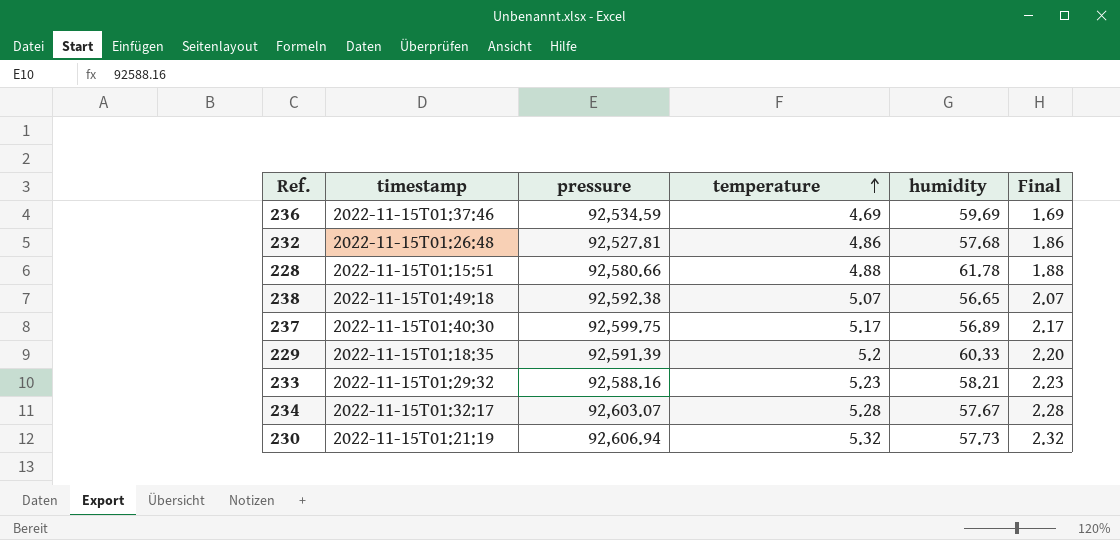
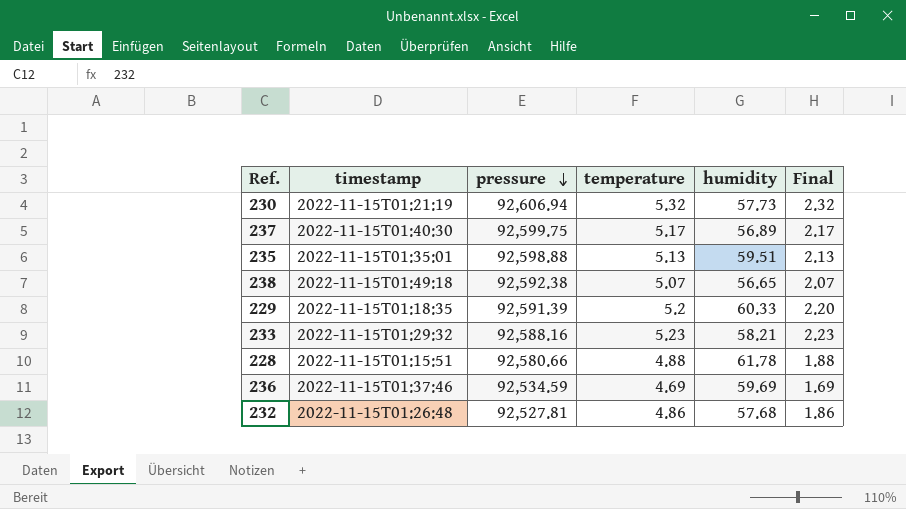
row order: temperature ascending -> pressure descending
row 234: 2022-11-15T01:32:17 | 92,603.07 | 5.28 | 57.67 | 2.28 -> none
row 235: none -> 2022-11-15T01:35:01 | 92,598.88 | 5.13 | 59.51 | 2.13

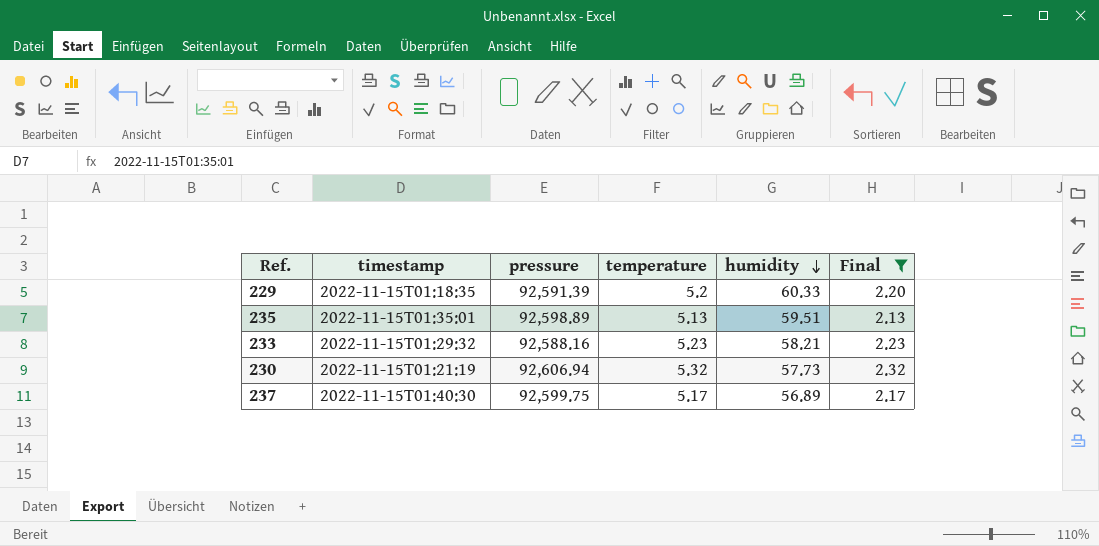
filter: none -> Final >= 2.13
row order: pressure descending -> humidity descending
235 | pressure: 92,598.88 -> 92,598.89

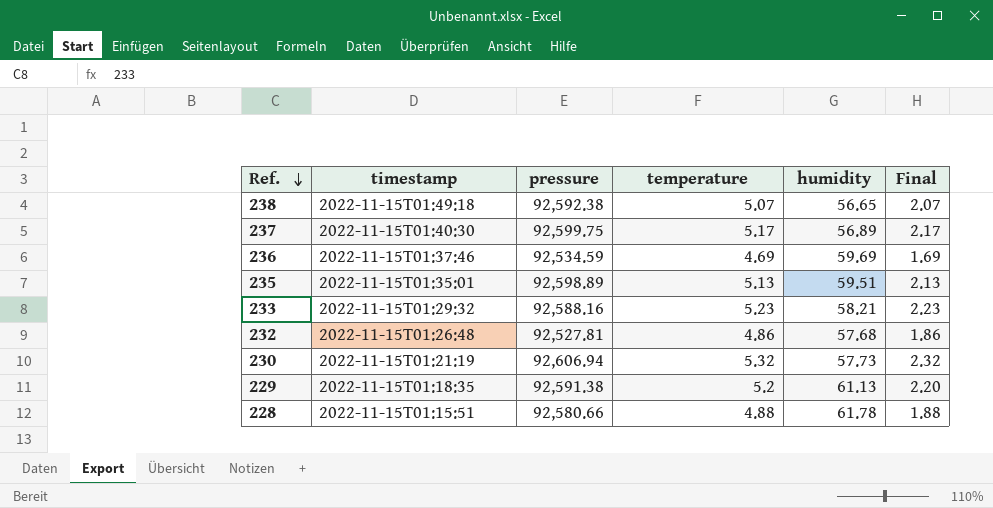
filter: Final >= 2.13 -> none
row order: humidity descending -> Ref. descending
229 | pressure: 92,591.39 -> 92,591.38
229 | humidity: 60.33 -> 61.13

